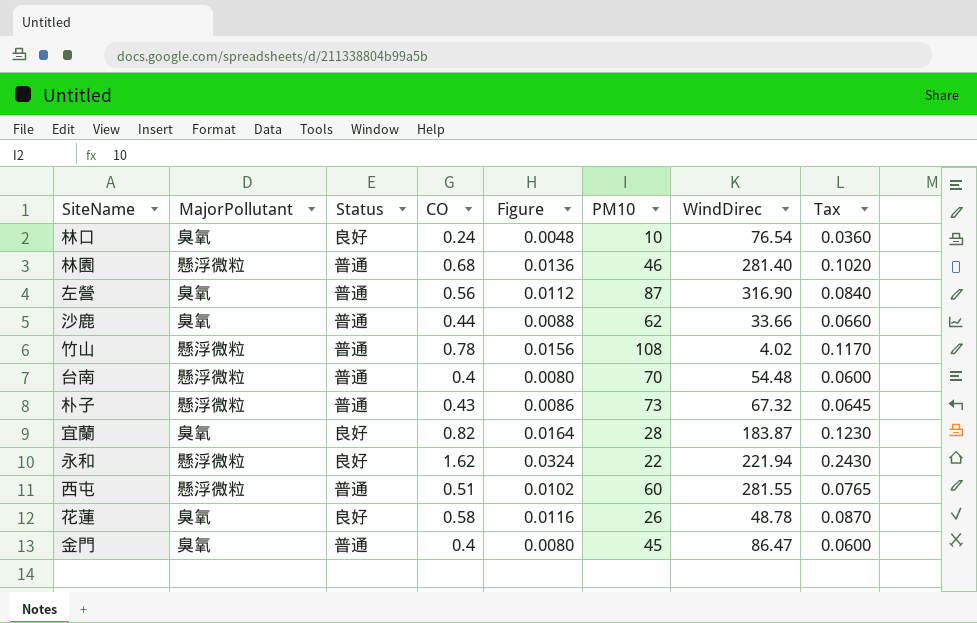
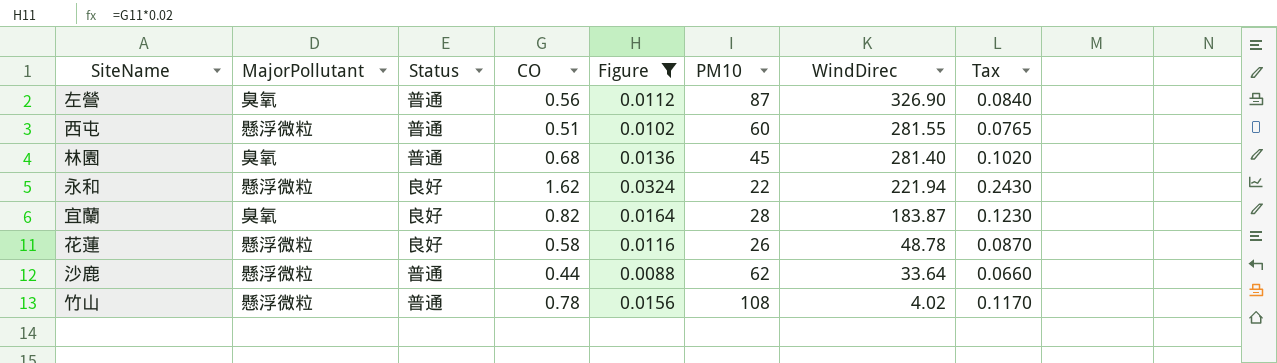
filter: none -> Figure >= 0.0088
row order: none -> WindDirec descending
左營 | WindDirec: 316.90 -> 326.90
林園 | MajorPollutant: 懸浮微粒 -> 臭氧
林園 | PM10: 46 -> 45
花蓮 | MajorPollutant: 臭氧 -> 懸浮微粒
沙鹿 | MajorPollutant: 臭氧 -> 懸浮微粒
沙鹿 | WindDirec: 33.66 -> 33.64

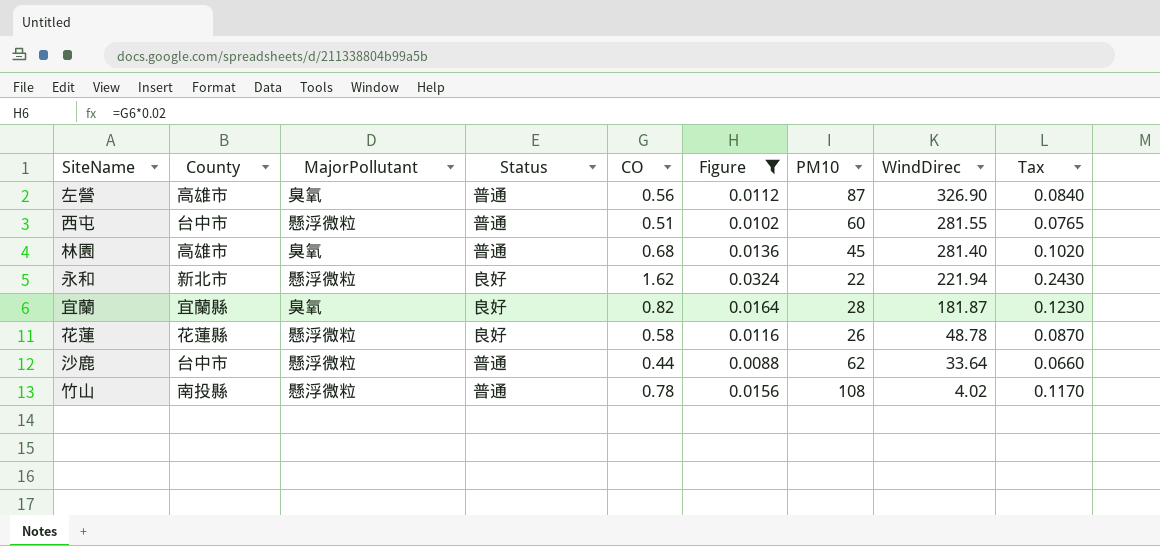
column County | position: none -> 2
宜蘭 | WindDirec: 183.87 -> 181.87

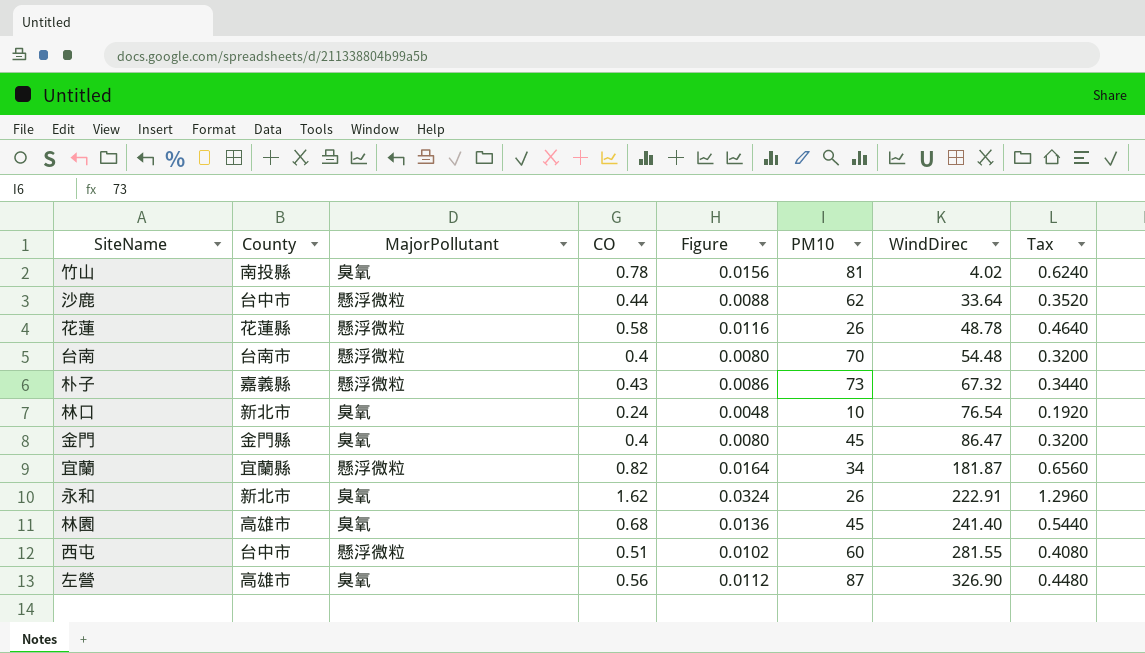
filter: Figure >= 0.0088 -> none
row order: WindDirec descending -> WindDirec ascending
column Status | position: 4 -> none
column Tax | formula: [CO] * 0.15 -> [CO] * 0.8
竹山 | MajorPollutant: 懸浮微粒 -> 臭氧
竹山 | PM10: 108 -> 81
宜蘭 | MajorPollutant: 臭氧 -> 懸浮微粒
宜蘭 | PM10: 28 -> 34
永和 | MajorPollutant: 懸浮微粒 -> 臭氧
永和 | PM10: 22 -> 26
永和 | WindDirec: 221.94 -> 222.91
林園 | WindDirec: 281.40 -> 241.40

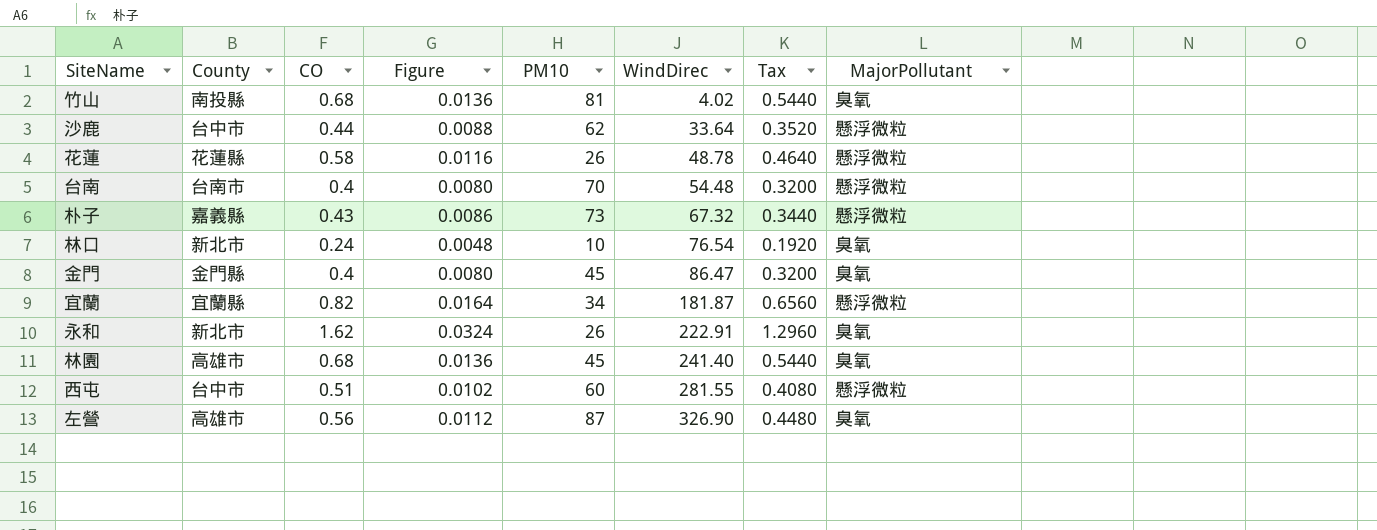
column MajorPollutant | position: 3 -> 8
竹山 | CO: 0.78 -> 0.68
竹山 | Figure: 0.0156 -> 0.0136
竹山 | Tax: 0.6240 -> 0.5440

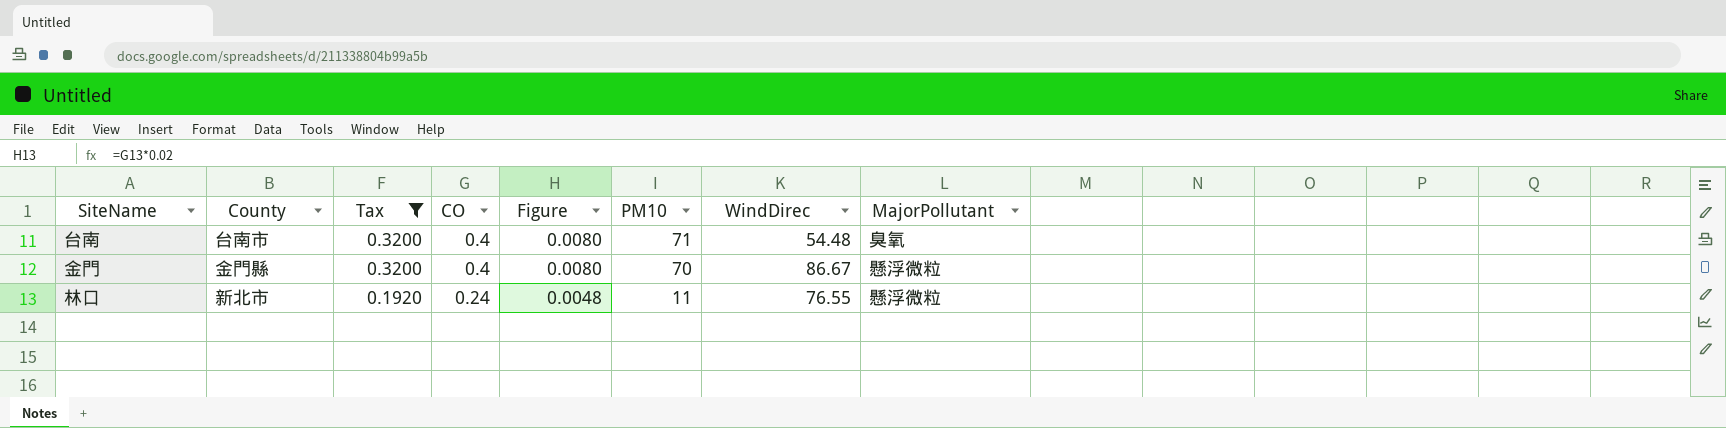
filter: none -> Tax <= 0.3200
row order: WindDirec ascending -> Tax descending
column Tax | position: 7 -> 3
台南 | PM10: 70 -> 71
台南 | MajorPollutant: 懸浮微粒 -> 臭氧
金門 | PM10: 45 -> 70
金門 | WindDirec: 86.47 -> 86.67
金門 | MajorPollutant: 臭氧 -> 懸浮微粒
林口 | PM10: 10 -> 11
林口 | WindDirec: 76.54 -> 76.55
林口 | MajorPollutant: 臭氧 -> 懸浮微粒

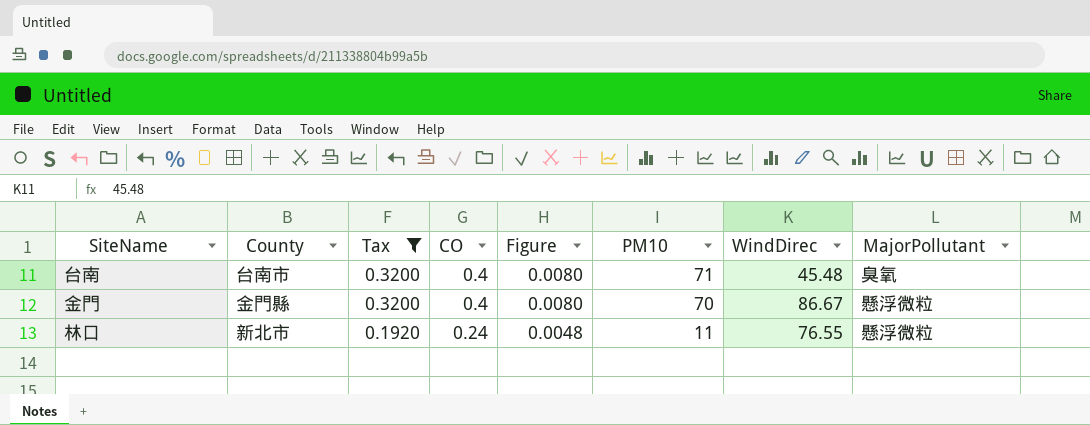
台南 | WindDirec: 54.48 -> 45.48

